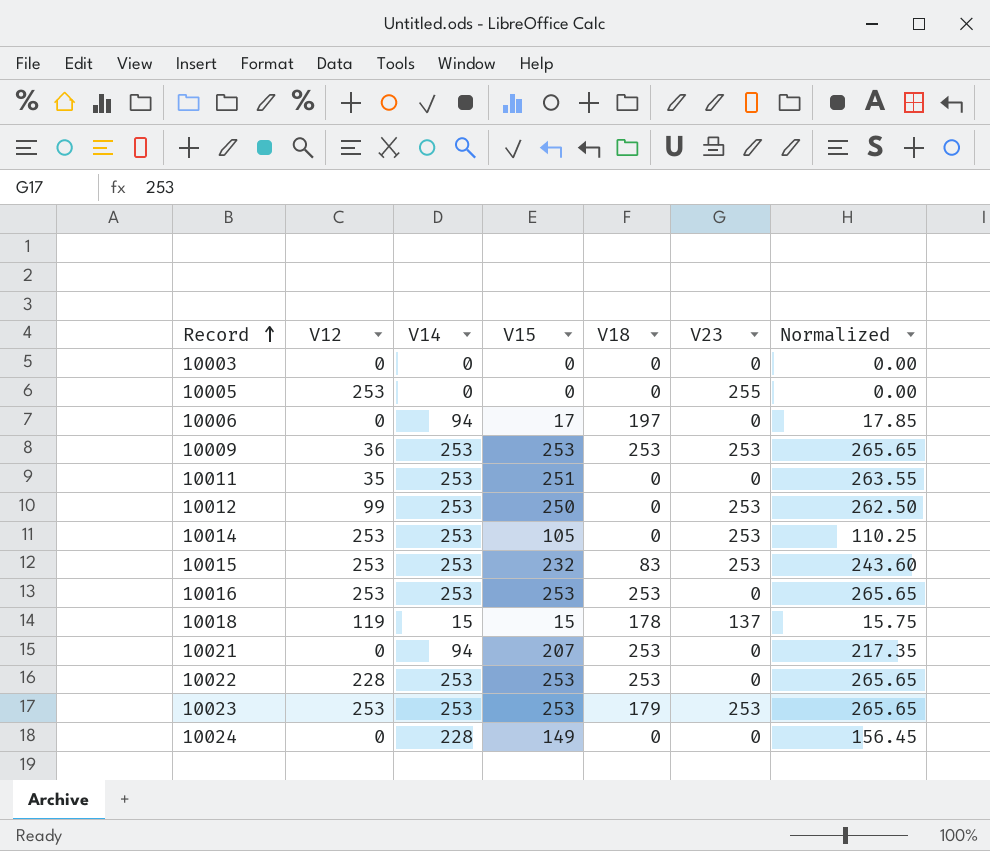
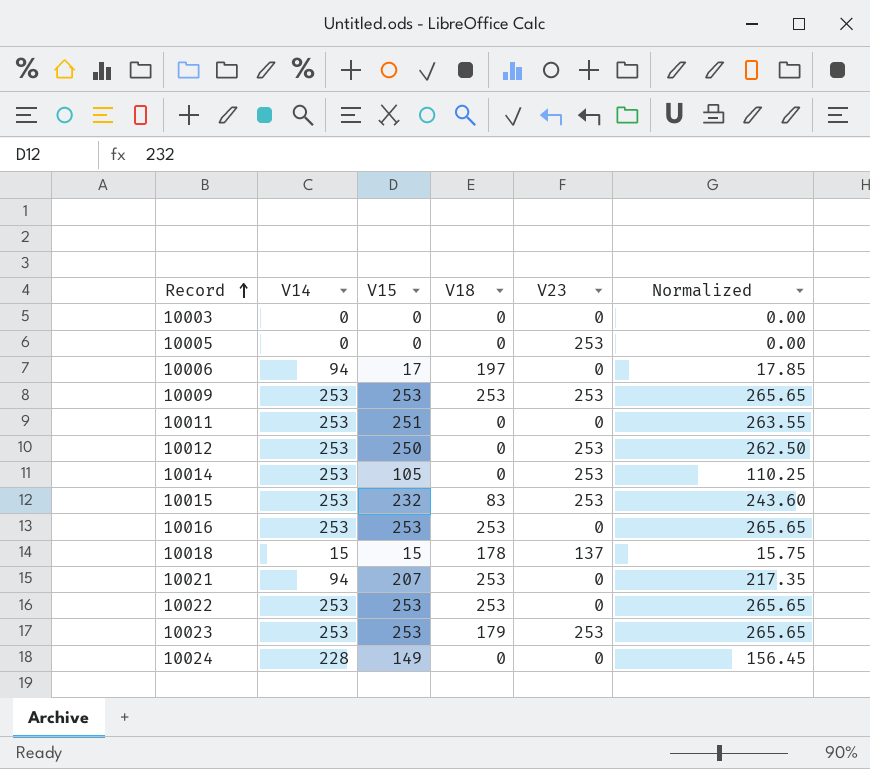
column V12 | position: 2 -> none
10005 | V23: 255 -> 253

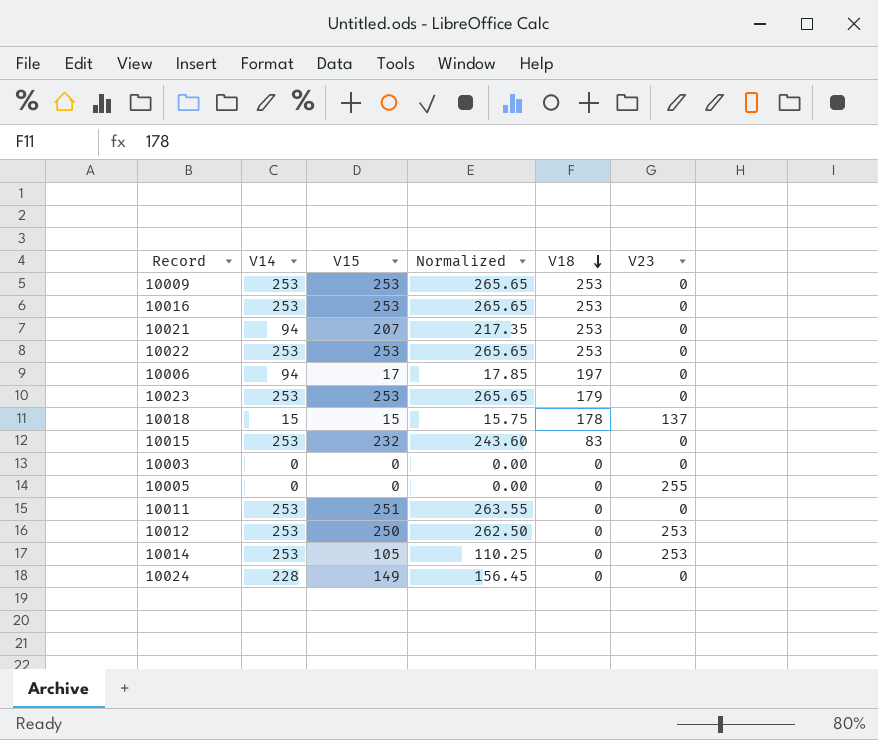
row order: Record ascending -> V18 descending
column Normalized | position: 6 -> 4
10009 | V23: 253 -> 0
10023 | V23: 253 -> 0
10015 | V23: 253 -> 0
10005 | V23: 253 -> 255

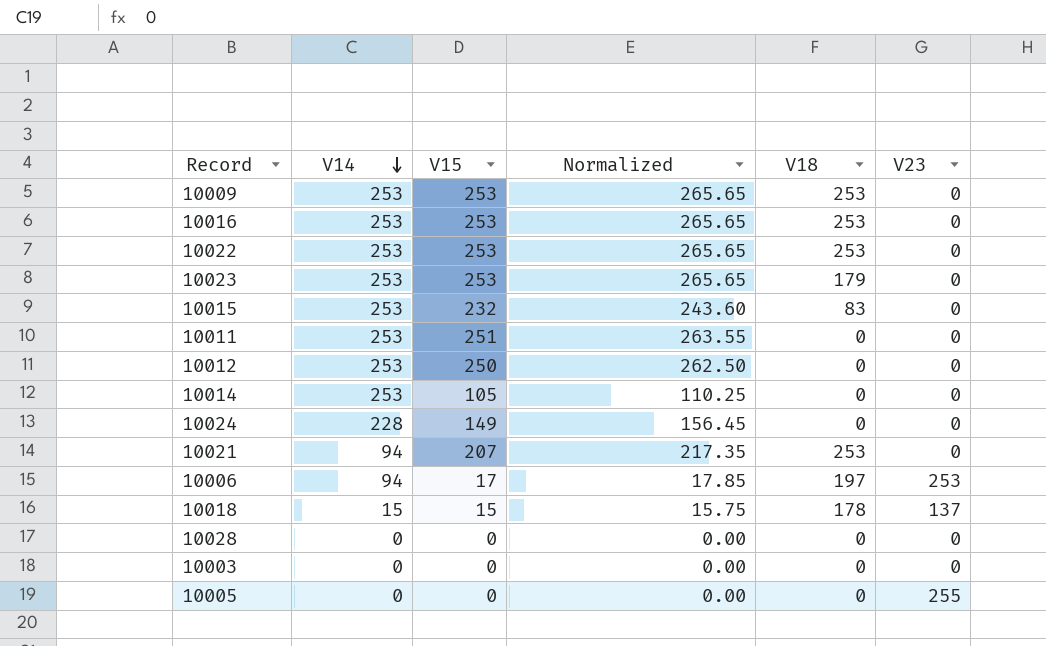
row order: V18 descending -> V14 descending
10012 | V23: 253 -> 0
10014 | V23: 253 -> 0
10006 | V23: 0 -> 253
row 10028: none -> 0 | 0 | 0.00 | 0 | 0

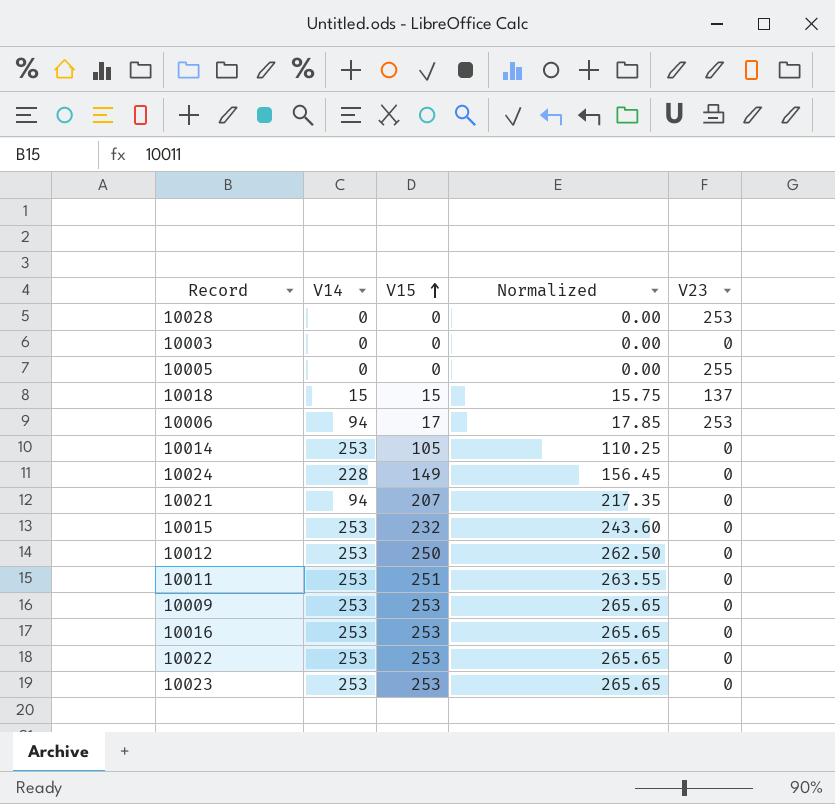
row order: V14 descending -> V15 ascending
column V18 | position: 5 -> none
10028 | V23: 0 -> 253

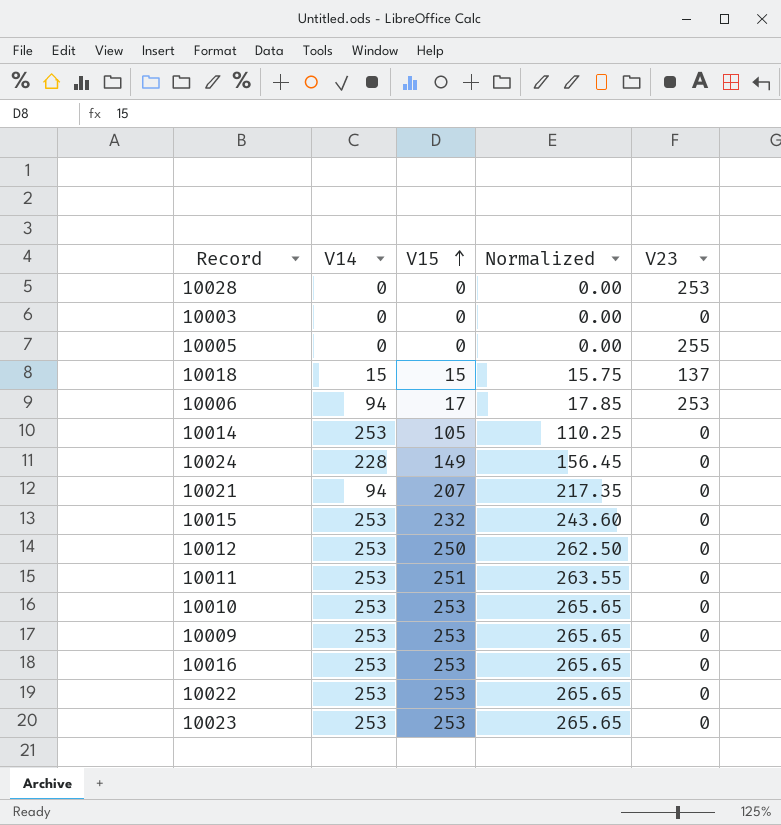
row 10010: none -> 253 | 253 | 265.65 | 0

